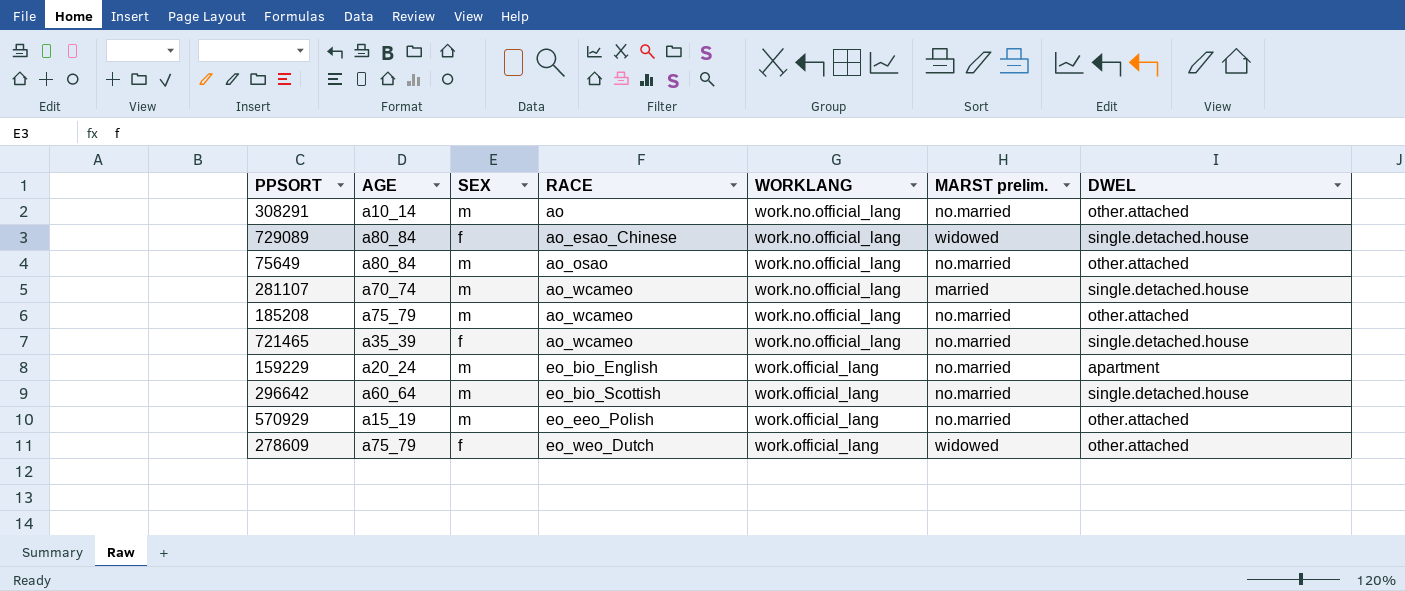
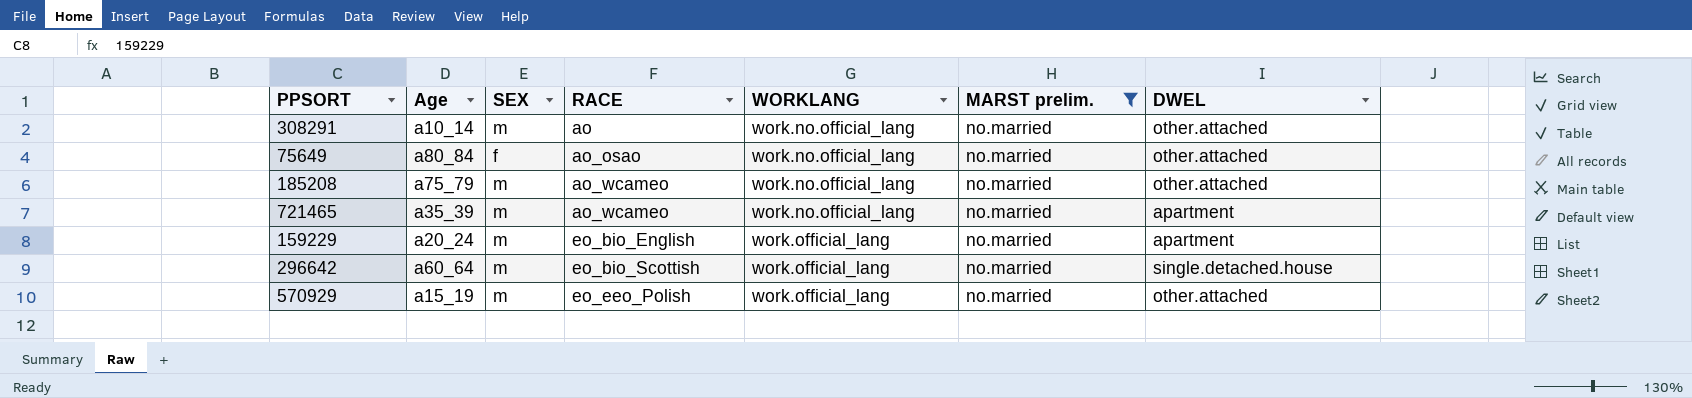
filter: none -> MARST prelim. = no.married
column name: AGE -> Age
75649 | SEX: m -> f
721465 | SEX: f -> m
721465 | DWEL: single.detached.house -> apartment

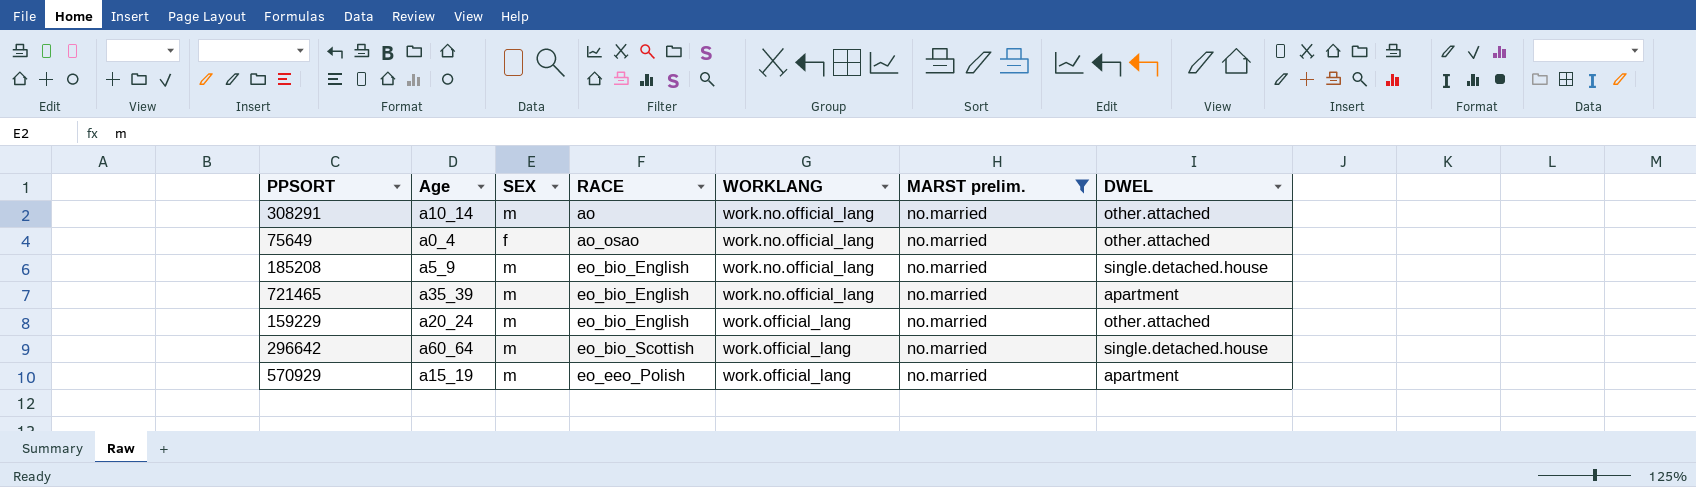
75649 | Age: a80_84 -> a0_4
185208 | Age: a75_79 -> a5_9
185208 | RACE: ao_wcameo -> eo_bio_English
185208 | DWEL: other.attached -> single.detached.house
721465 | RACE: ao_wcameo -> eo_bio_English
159229 | DWEL: apartment -> other.attached
570929 | DWEL: other.attached -> apartment

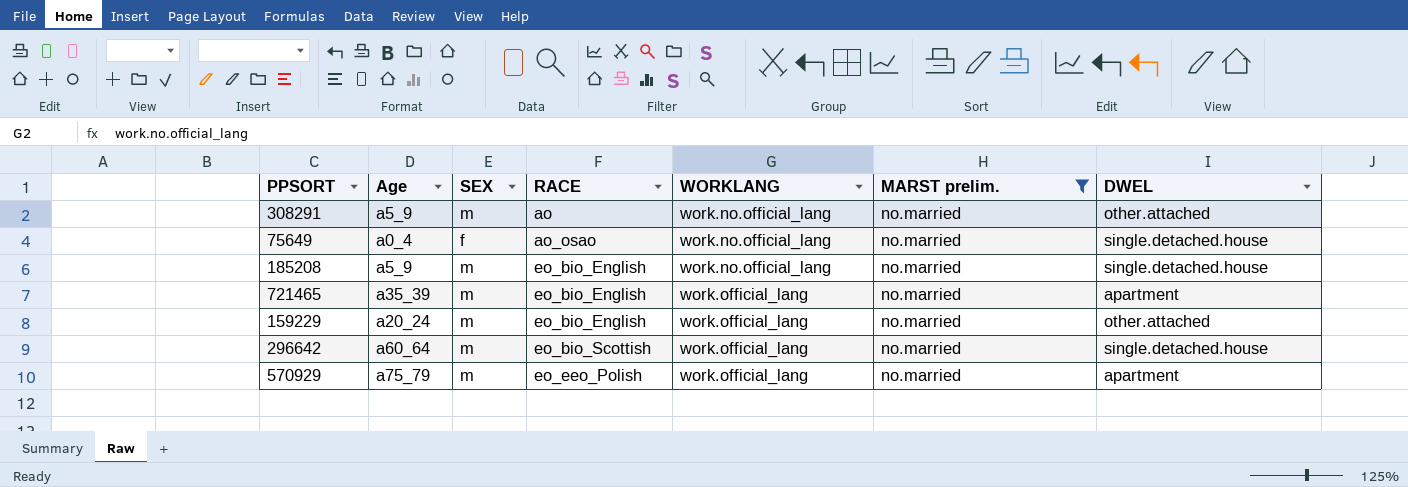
308291 | Age: a10_14 -> a5_9
75649 | DWEL: other.attached -> single.detached.house
721465 | WORKLANG: work.no.official_lang -> work.official_lang
570929 | Age: a15_19 -> a75_79

